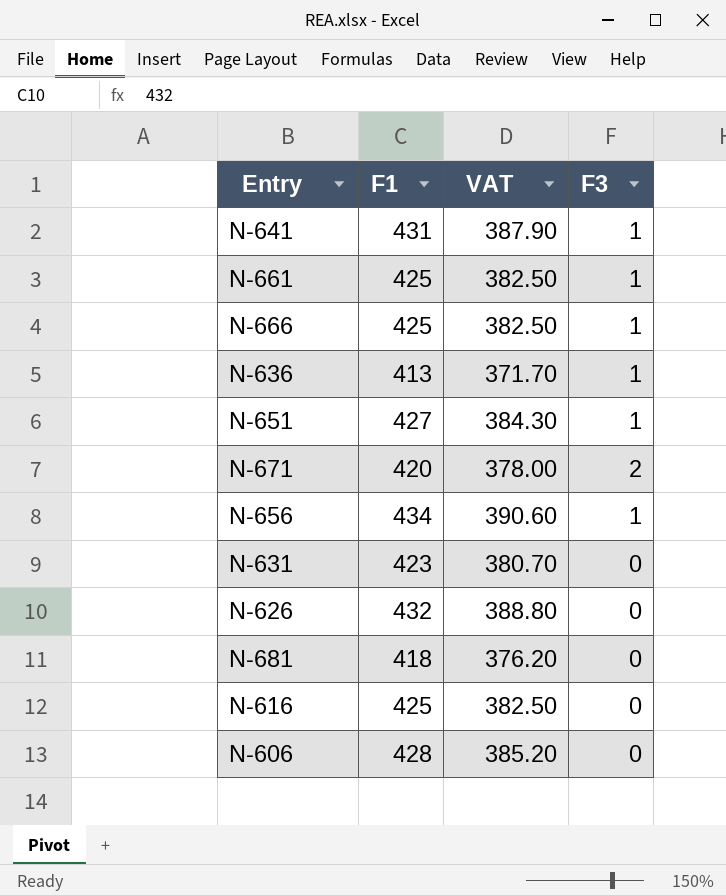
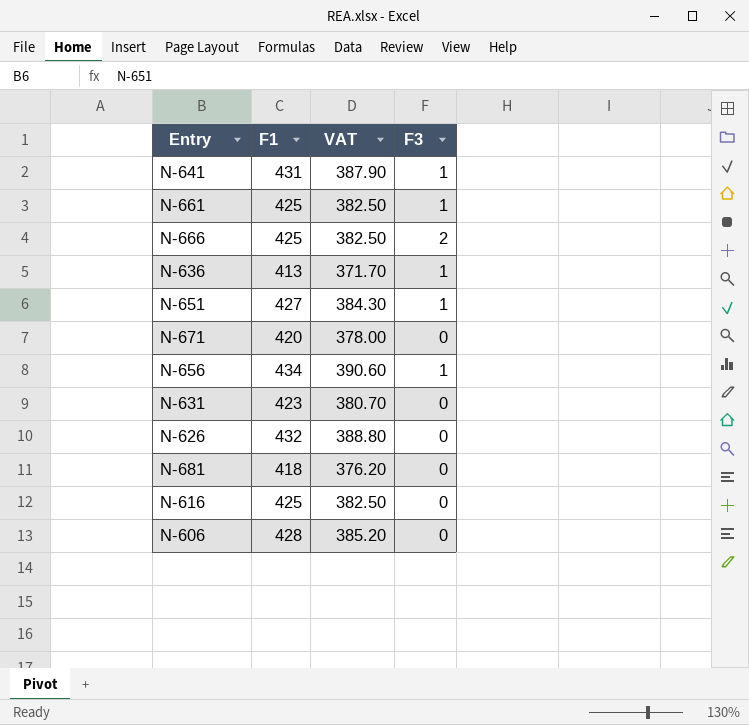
N-666 | F3: 1 -> 2
N-671 | F3: 2 -> 0

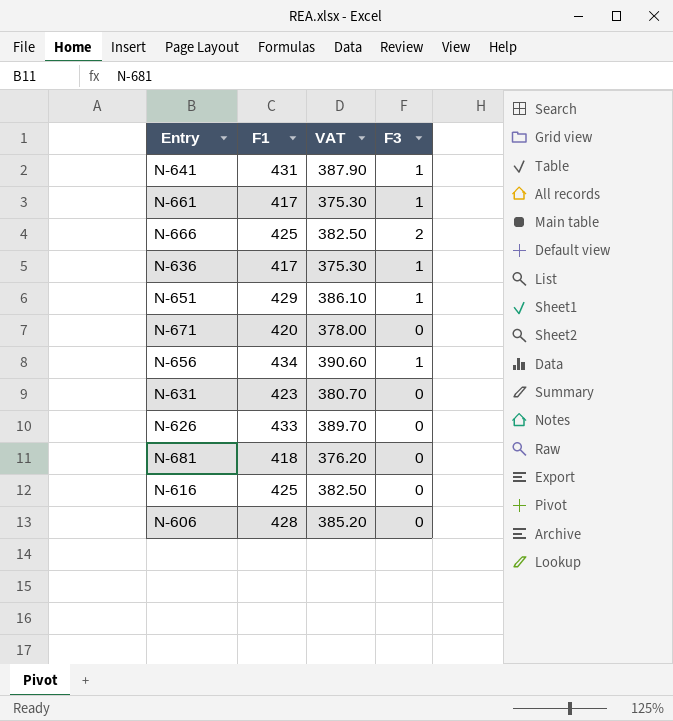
N-661 | F1: 425 -> 417
N-661 | VAT: 382.50 -> 375.30
N-636 | F1: 413 -> 417
N-636 | VAT: 371.70 -> 375.30
N-651 | F1: 427 -> 429
N-651 | VAT: 384.30 -> 386.10
N-626 | F1: 432 -> 433
N-626 | VAT: 388.80 -> 389.70

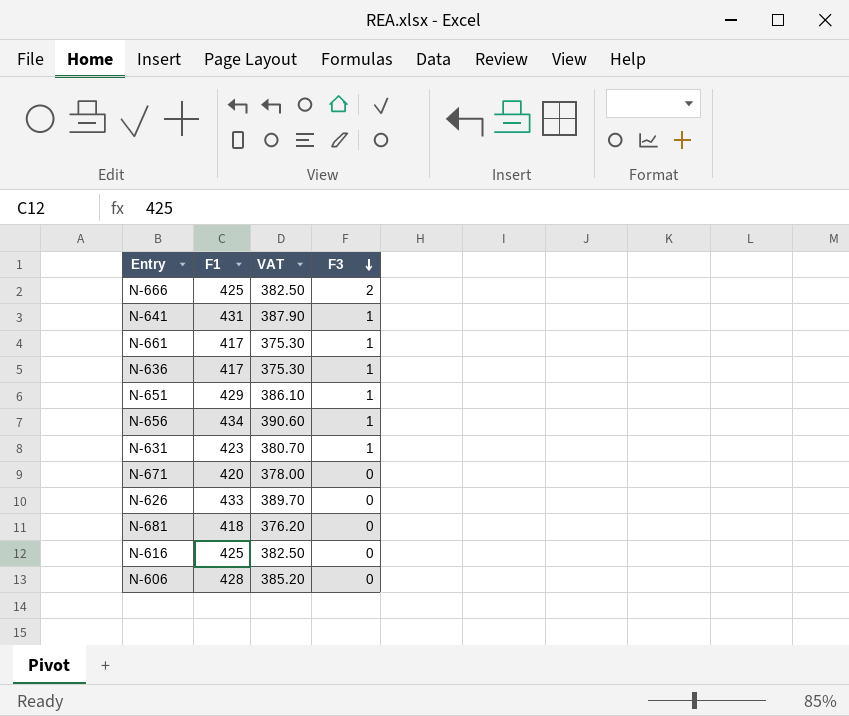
row order: none -> F3 descending
N-631 | F3: 0 -> 1

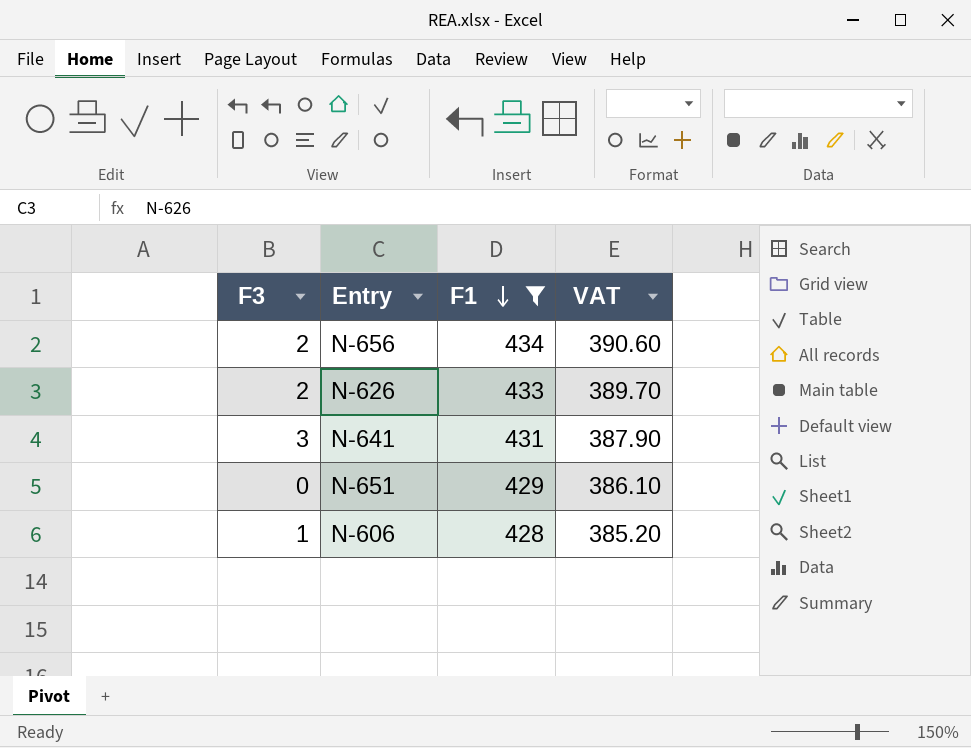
filter: none -> F1 >= 428
row order: F3 descending -> F1 descending
column F3 | position: 4 -> 1
N-656 | F3: 1 -> 2
N-626 | F3: 0 -> 2
N-641 | F3: 1 -> 3
N-651 | F3: 1 -> 0
N-606 | F3: 0 -> 1

